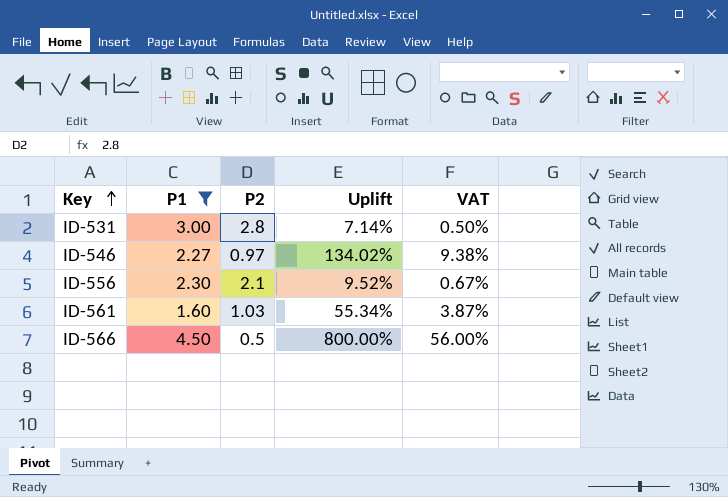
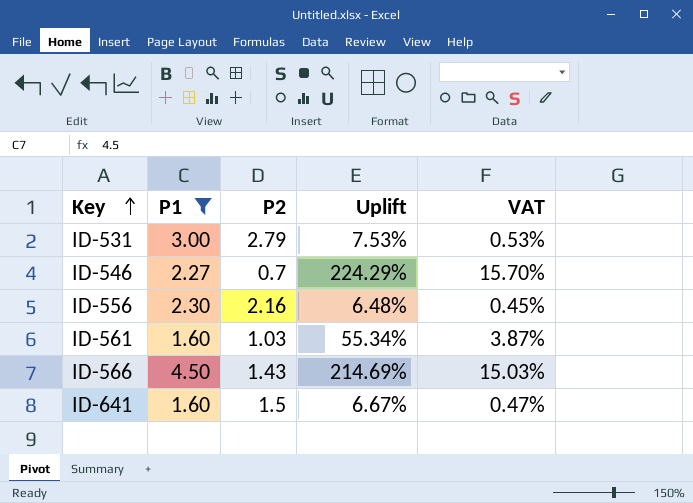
ID-531 | P2: 2.8 -> 2.79
ID-531 | Uplift: 7.14% -> 7.53%
ID-531 | VAT: 0.50% -> 0.53%
ID-546 | P2: 0.97 -> 0.7
ID-546 | Uplift: 134.02% -> 224.29%
ID-546 | VAT: 9.38% -> 15.70%
ID-556 | P2: 2.1 -> 2.16
ID-556 | Uplift: 9.52% -> 6.48%
ID-556 | VAT: 0.67% -> 0.45%
ID-566 | P2: 0.5 -> 1.43
ID-566 | Uplift: 800.00% -> 214.69%
ID-566 | VAT: 56.00% -> 15.03%
row ID-641: none -> 1.60 | 1.5 | 6.67% | 0.47%

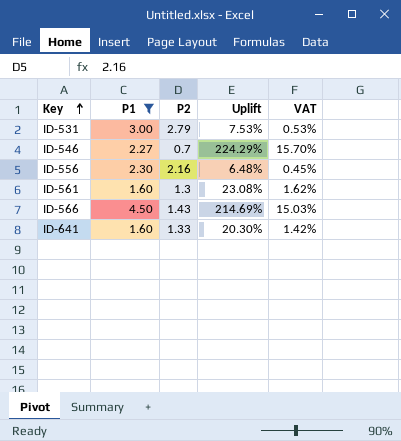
ID-561 | P2: 1.03 -> 1.3
ID-561 | Uplift: 55.34% -> 23.08%
ID-561 | VAT: 3.87% -> 1.62%
ID-641 | P2: 1.5 -> 1.33
ID-641 | Uplift: 6.67% -> 20.30%
ID-641 | VAT: 0.47% -> 1.42%

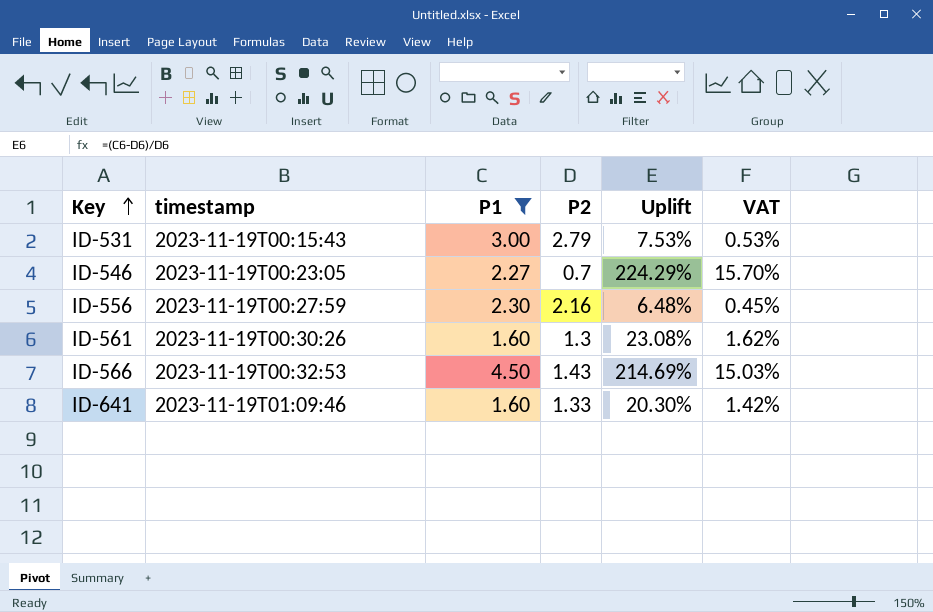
column timestamp | position: none -> 2

